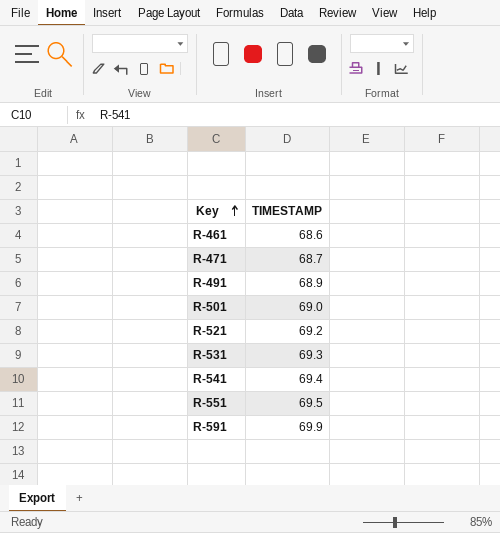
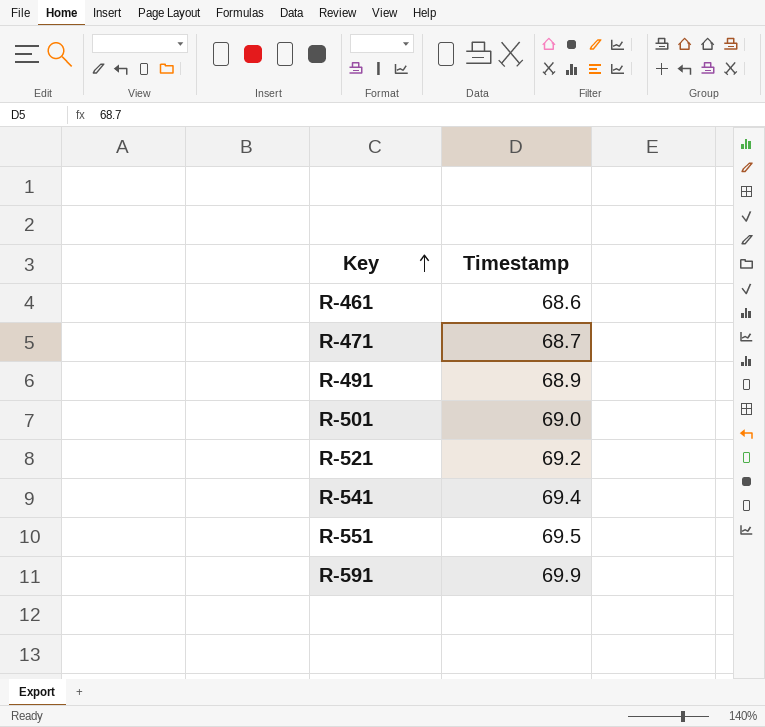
column name: TIMESTAMP -> Timestamp
row R-531: 69.3 -> none

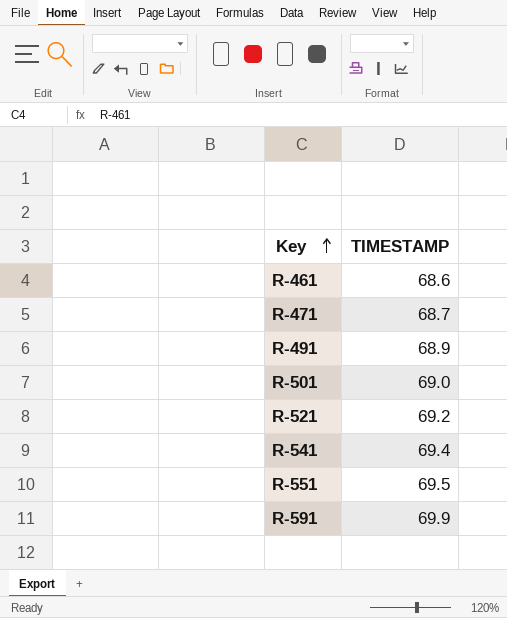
column name: Timestamp -> TIMESTAMP

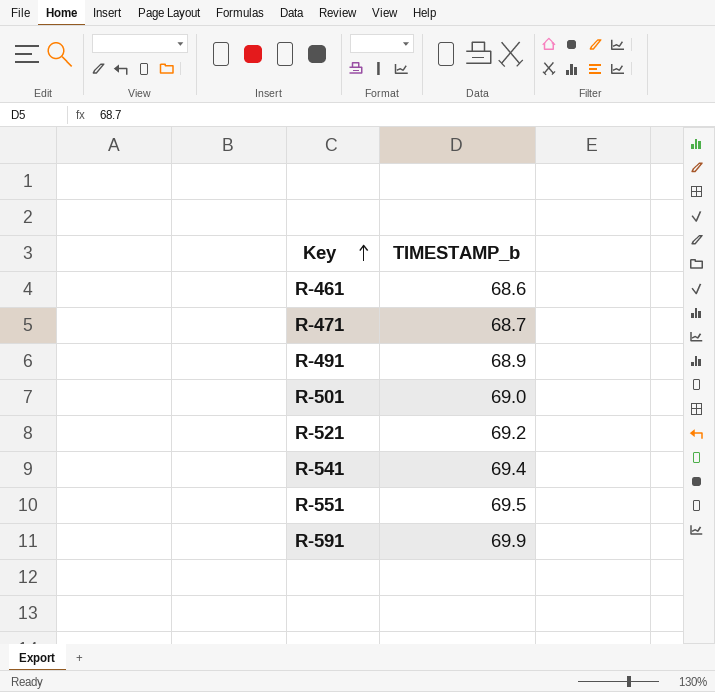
column name: TIMESTAMP -> TIMESTAMP_b

